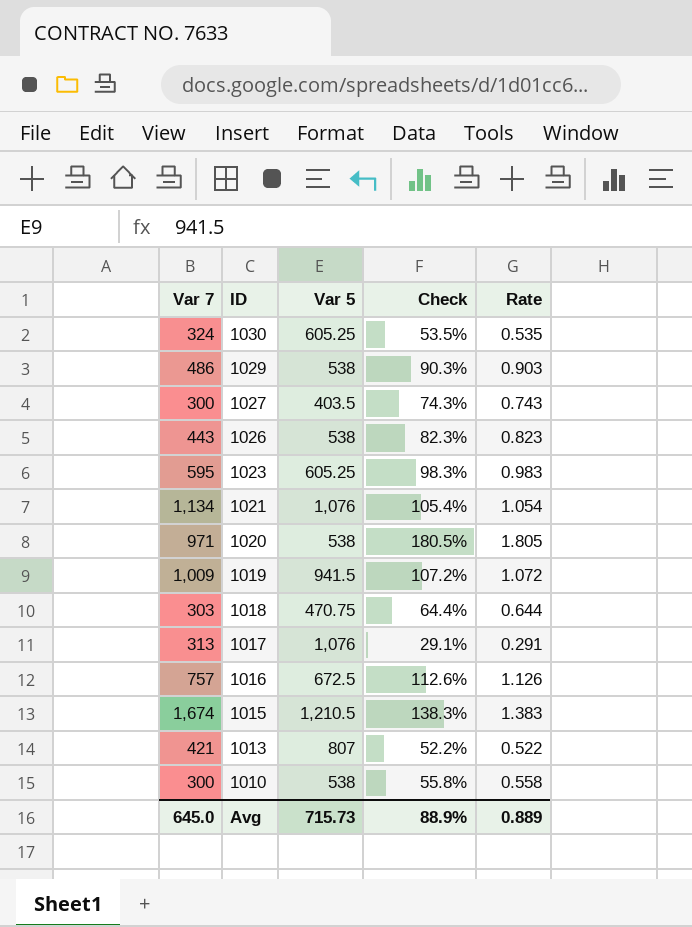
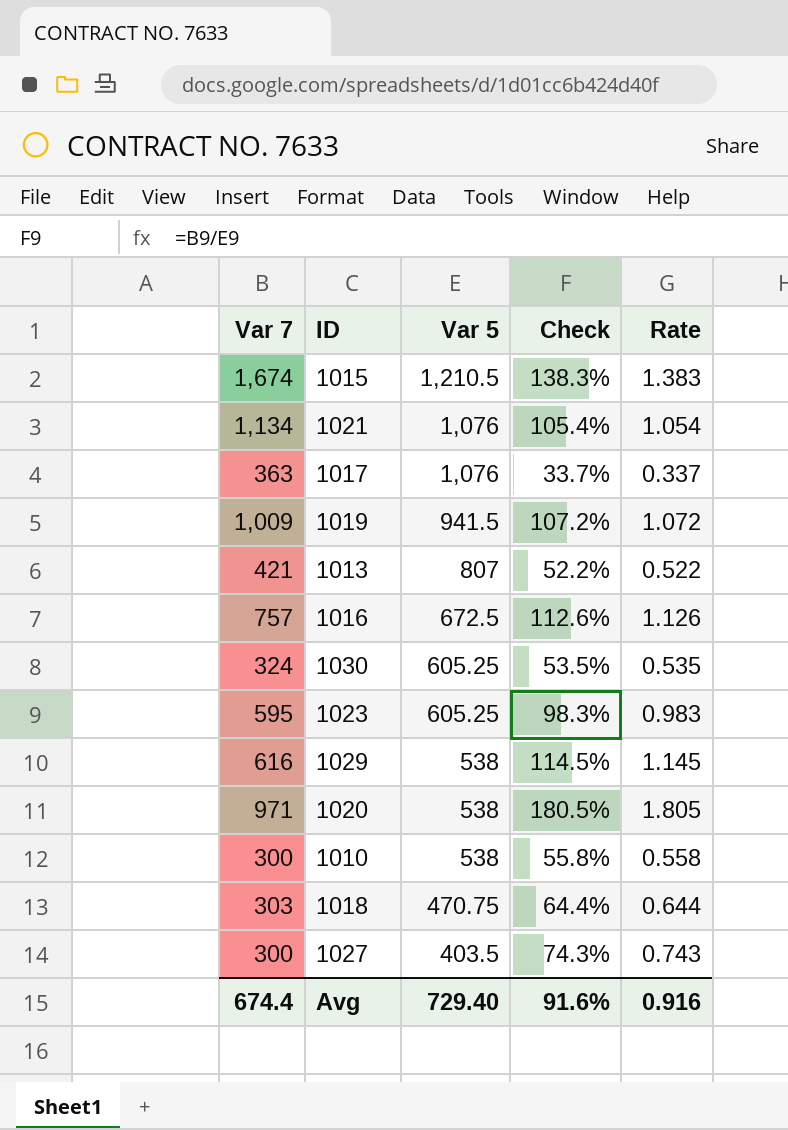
row order: ID descending -> Var 5 descending
row 1026: 443 | 538 | 82.3% | 0.823 -> none
1017 | Var 7: 313 -> 363
1017 | Check: 29.1% -> 33.7%
1017 | Rate: 0.291 -> 0.337
1029 | Var 7: 486 -> 616
1029 | Check: 90.3% -> 114.5%
1029 | Rate: 0.903 -> 1.145
Avg | Var 7: 645.0 -> 674.4
Avg | Var 5: 715.73 -> 729.40
Avg | Check: 88.9% -> 91.6%
Avg | Rate: 0.889 -> 0.916

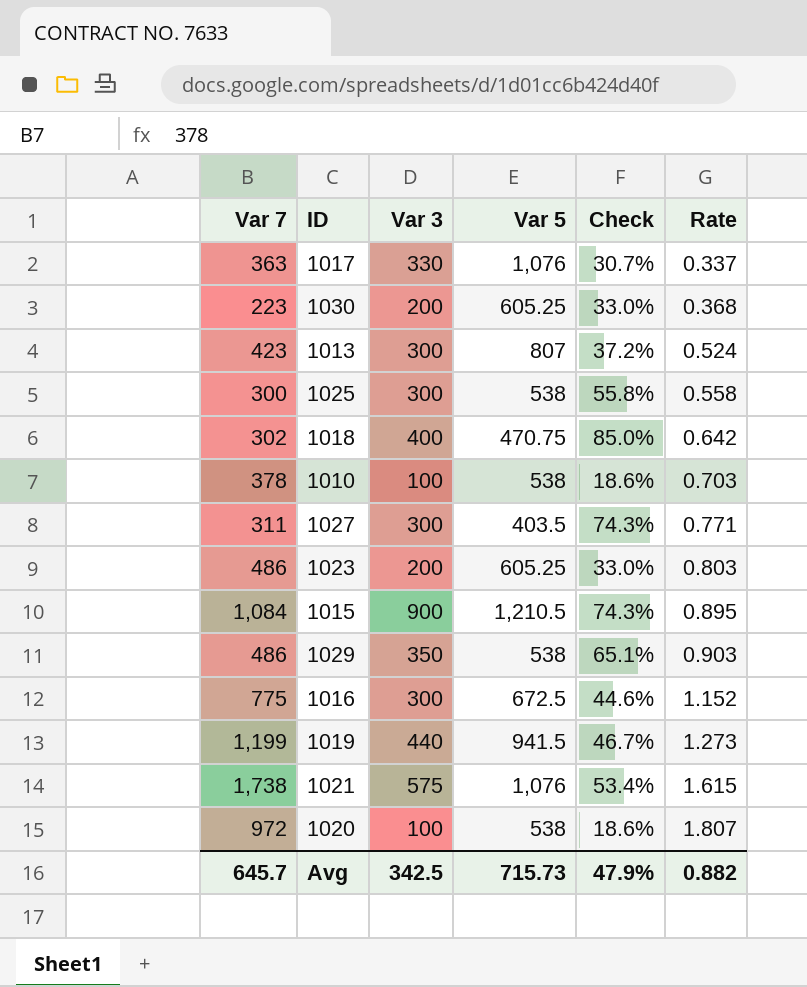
row order: Var 5 descending -> Rate ascending
column Var 3 | position: none -> 3
column Check | formula: [Var 7] / [Var 5] -> [Var 3] / [Var 5]
1030 | Var 7: 324 -> 223
1030 | Rate: 0.535 -> 0.368
1013 | Var 7: 421 -> 423
1013 | Rate: 0.522 -> 0.524
row 1025: none -> 300 | 300 | 538 | 55.8% | 0.558
1018 | Var 7: 303 -> 302
1018 | Rate: 0.644 -> 0.642
1010 | Var 7: 300 -> 378
1010 | Rate: 0.558 -> 0.703
1027 | Var 7: 300 -> 311
1027 | Rate: 0.743 -> 0.771
1023 | Var 7: 595 -> 486
1023 | Rate: 0.983 -> 0.803
1015 | Var 7: 1,674 -> 1,084
1015 | Rate: 1.383 -> 0.895
1029 | Var 7: 616 -> 486
1029 | Rate: 1.145 -> 0.903
1016 | Var 7: 757 -> 775
1016 | Rate: 1.126 -> 1.152
1019 | Var 7: 1,009 -> 1,199
1019 | Rate: 1.072 -> 1.273
1021 | Var 7: 1,134 -> 1,738
1021 | Rate: 1.054 -> 1.615
1020 | Var 7: 971 -> 972
1020 | Rate: 1.805 -> 1.807
Avg | Var 7: 674.4 -> 645.7
Avg | Var 5: 729.40 -> 715.73
Avg | Check: 91.6% -> 47.9%
Avg | Rate: 0.916 -> 0.882

